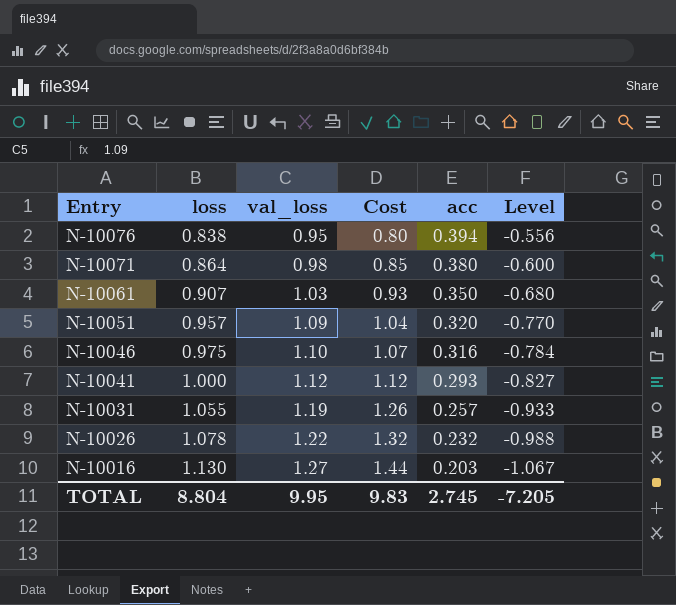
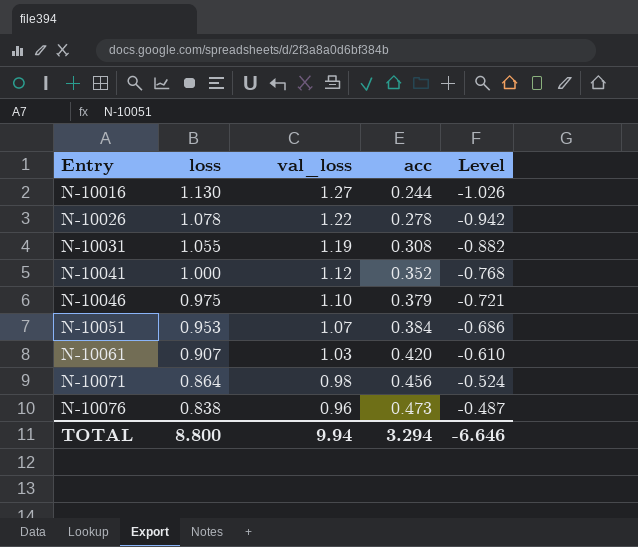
row order: Entry descending -> Entry ascending
column Cost | formula: [loss] * [val_loss] -> none
N-10016 | acc: 0.203 -> 0.244
N-10016 | Level: -1.067 -> -1.026
N-10026 | acc: 0.232 -> 0.278
N-10026 | Level: -0.988 -> -0.942
N-10031 | acc: 0.257 -> 0.308
N-10031 | Level: -0.933 -> -0.882
N-10041 | acc: 0.293 -> 0.352
N-10041 | Level: -0.827 -> -0.768
N-10046 | acc: 0.316 -> 0.379
N-10046 | Level: -0.784 -> -0.721
N-10051 | loss: 0.957 -> 0.953
N-10051 | val_loss: 1.09 -> 1.07
N-10051 | acc: 0.320 -> 0.384
N-10051 | Level: -0.770 -> -0.686
N-10061 | acc: 0.350 -> 0.420
N-10061 | Level: -0.680 -> -0.610
N-10071 | acc: 0.380 -> 0.456
N-10071 | Level: -0.600 -> -0.524
N-10076 | val_loss: 0.95 -> 0.96
N-10076 | acc: 0.394 -> 0.473
N-10076 | Level: -0.556 -> -0.487
TOTAL | loss: 8.804 -> 8.800
TOTAL | val_loss: 9.95 -> 9.94
TOTAL | acc: 2.745 -> 3.294
TOTAL | Level: -7.205 -> -6.646

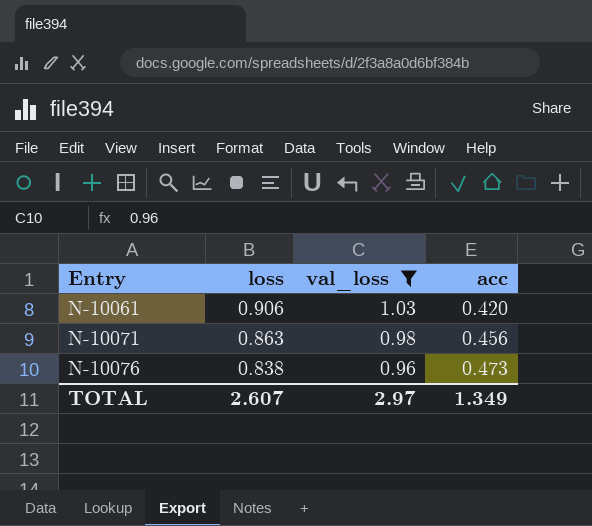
filter: none -> val_loss <= 1.03
column Level | formula: [acc] - [val_loss] -> none
N-10061 | loss: 0.907 -> 0.906
N-10071 | loss: 0.864 -> 0.863
TOTAL | loss: 8.800 -> 2.607
TOTAL | val_loss: 9.94 -> 2.97
TOTAL | acc: 3.294 -> 1.349

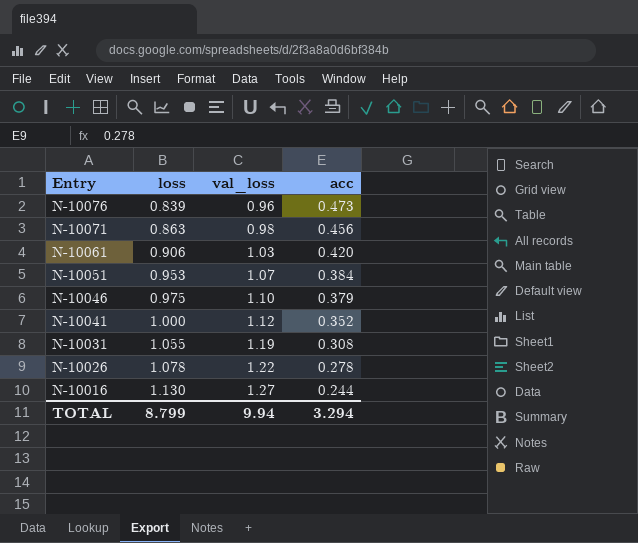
filter: val_loss <= 1.03 -> none
row order: Entry ascending -> Entry descending
N-10076 | loss: 0.838 -> 0.839
TOTAL | loss: 2.607 -> 8.799
TOTAL | val_loss: 2.97 -> 9.94
TOTAL | acc: 1.349 -> 3.294

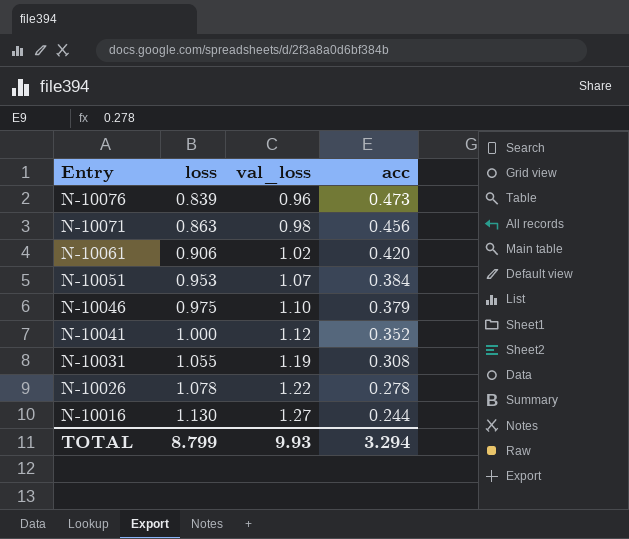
N-10061 | val_loss: 1.03 -> 1.02
TOTAL | val_loss: 9.94 -> 9.93

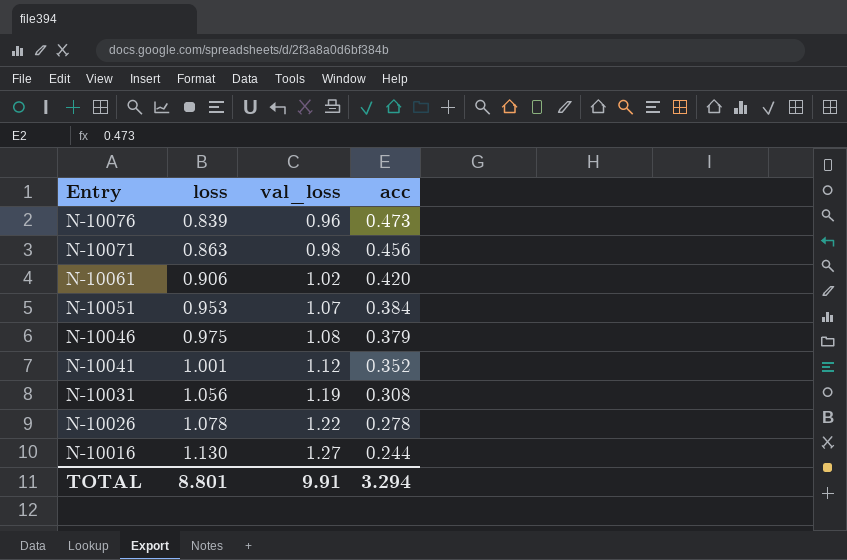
N-10046 | val_loss: 1.10 -> 1.08
N-10041 | loss: 1.000 -> 1.001
N-10031 | loss: 1.055 -> 1.056
TOTAL | loss: 8.799 -> 8.801
TOTAL | val_loss: 9.93 -> 9.91

